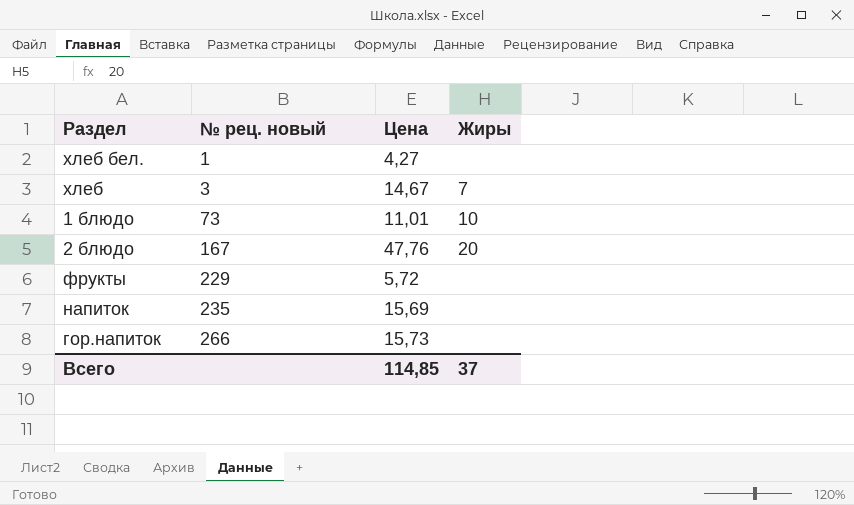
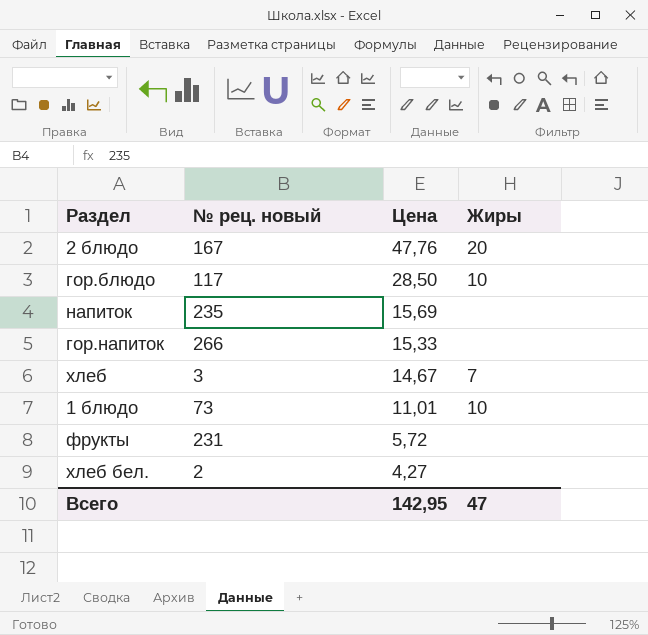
row order: № рец. новый ascending -> Цена descending
row гор.блюдо: none -> 117 | 28,50 | 10
гор.напиток | Цена: 15,73 -> 15,33
фрукты | № рец. новый: 229 -> 231
хлеб бел. | № рец. новый: 1 -> 2
Всего | Цена: 114,85 -> 142,95
Всего | Жиры: 37 -> 47

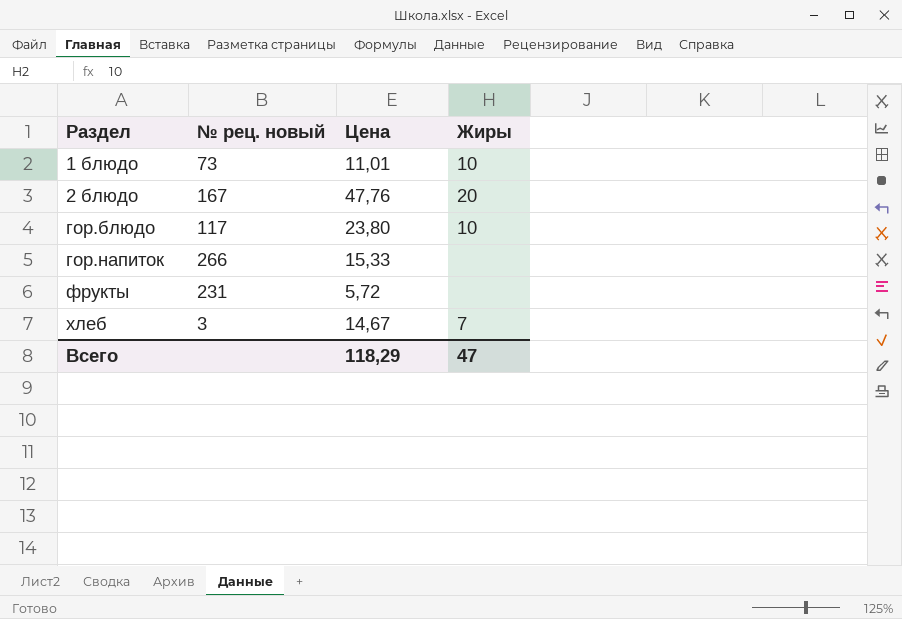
row order: Цена descending -> Раздел ascending
row напиток: 235 | 15,69 | none -> none
row хлеб бел.: 2 | 4,27 | none -> none
гор.блюдо | Цена: 28,50 -> 23,80
Всего | Цена: 142,95 -> 118,29

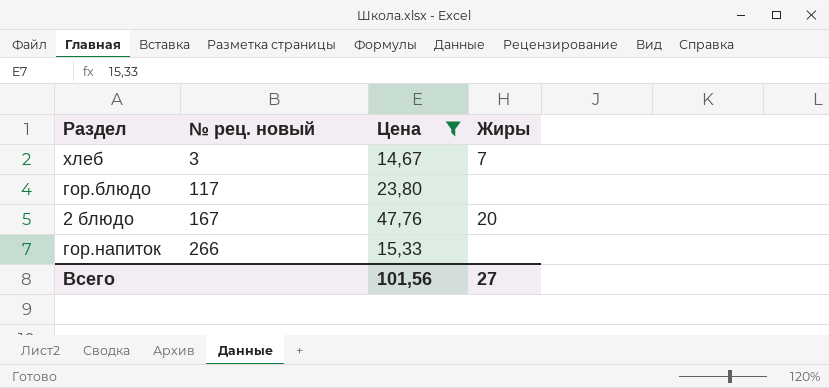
filter: none -> Цена >= 14,67
row order: Раздел ascending -> № рец. новый ascending
гор.блюдо | Жиры: 10 -> none
Всего | Цена: 118,29 -> 101,56
Всего | Жиры: 47 -> 27

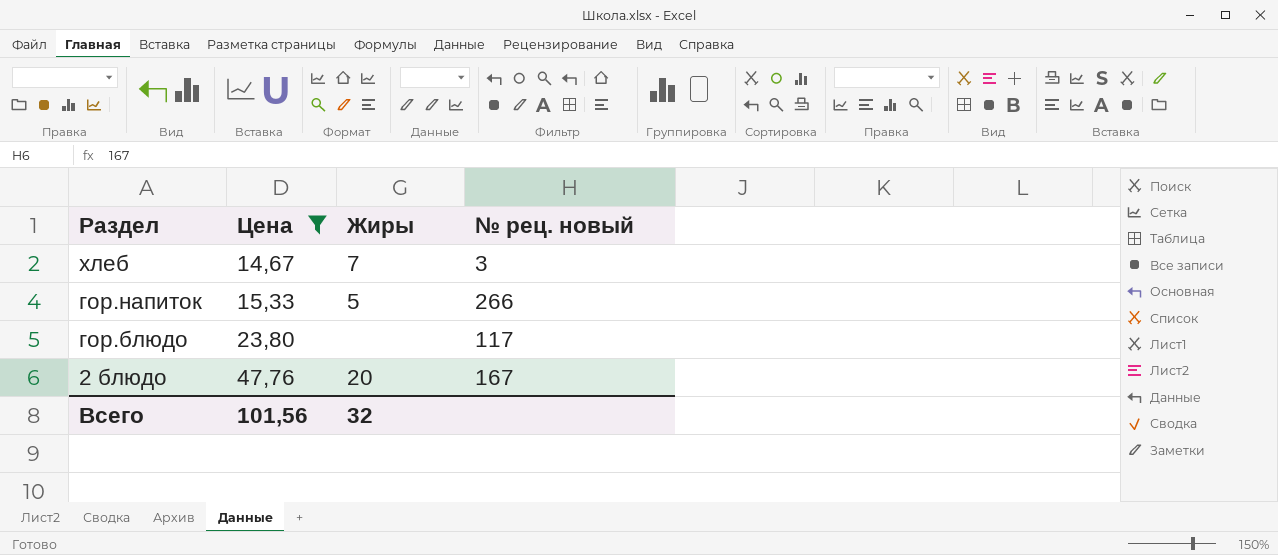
row order: № рец. новый ascending -> Раздел descending
column № рец. новый | position: 2 -> 4
гор.напиток | Жиры: none -> 5
Всего | Жиры: 27 -> 32

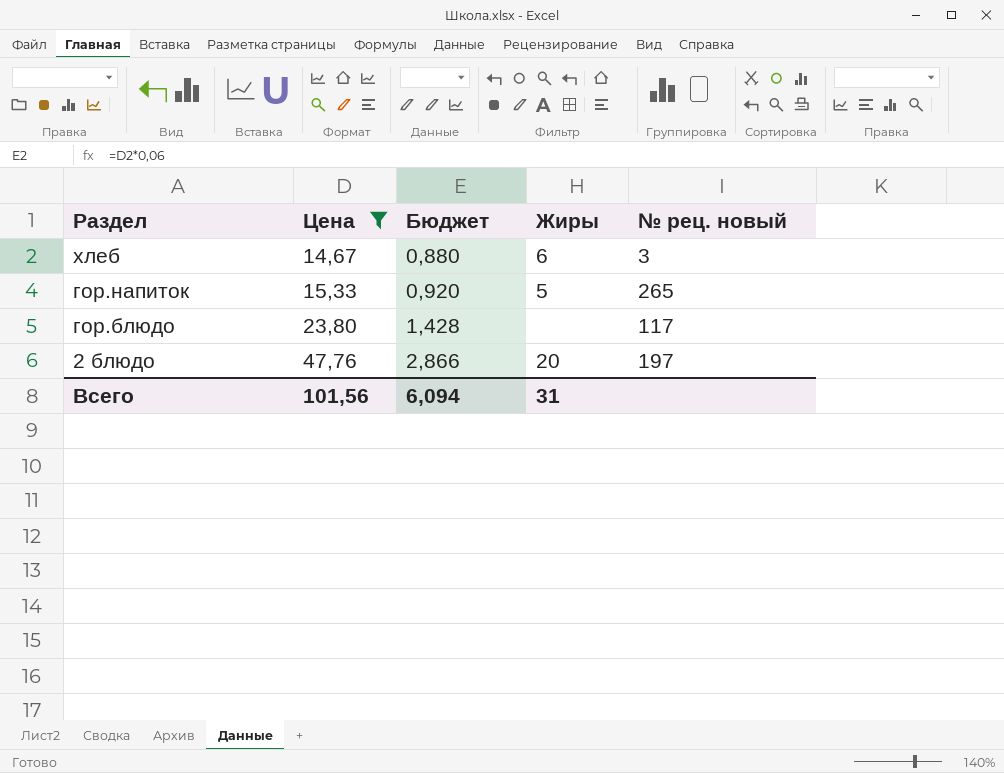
column Бюджет | formula: none -> [Цена] * 0,06
хлеб | Жиры: 7 -> 6
гор.напиток | № рец. новый: 266 -> 265
2 блюдо | № рец. новый: 167 -> 197
Всего | Жиры: 32 -> 31

